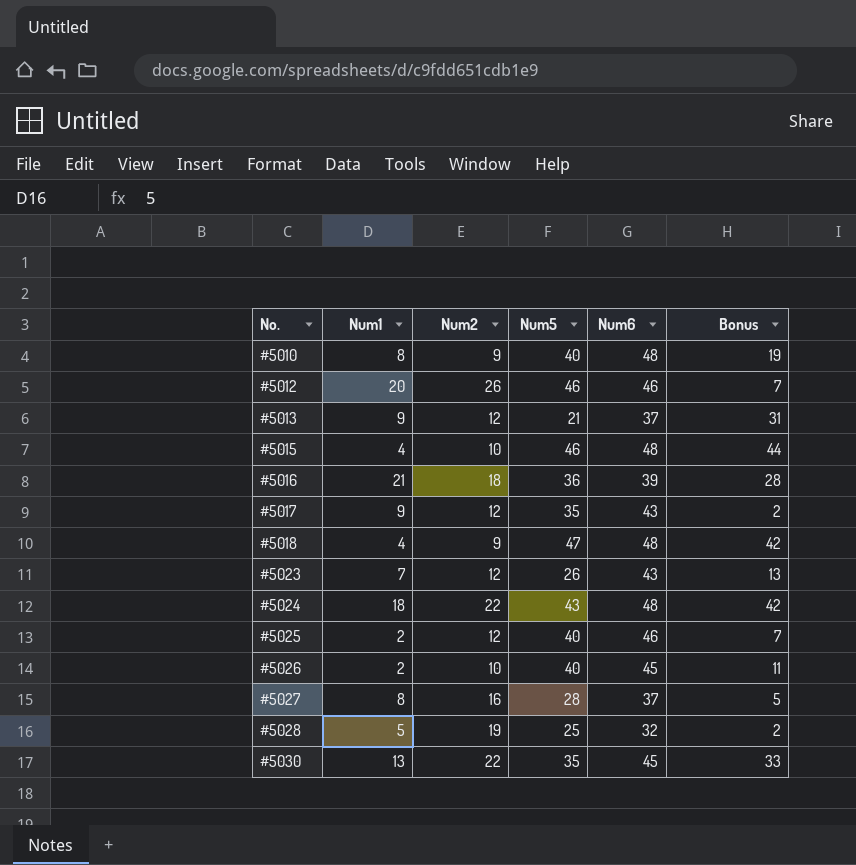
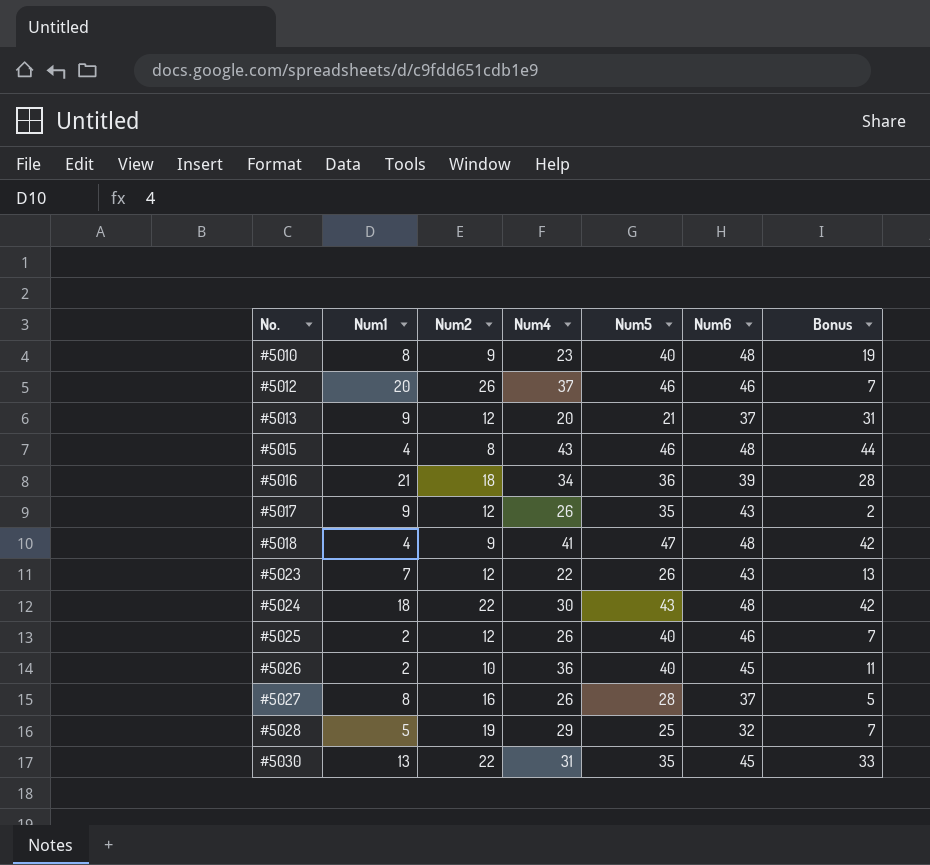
column Num4 | position: none -> 4
#5015 | Num2: 10 -> 8
#5028 | Bonus: 2 -> 7

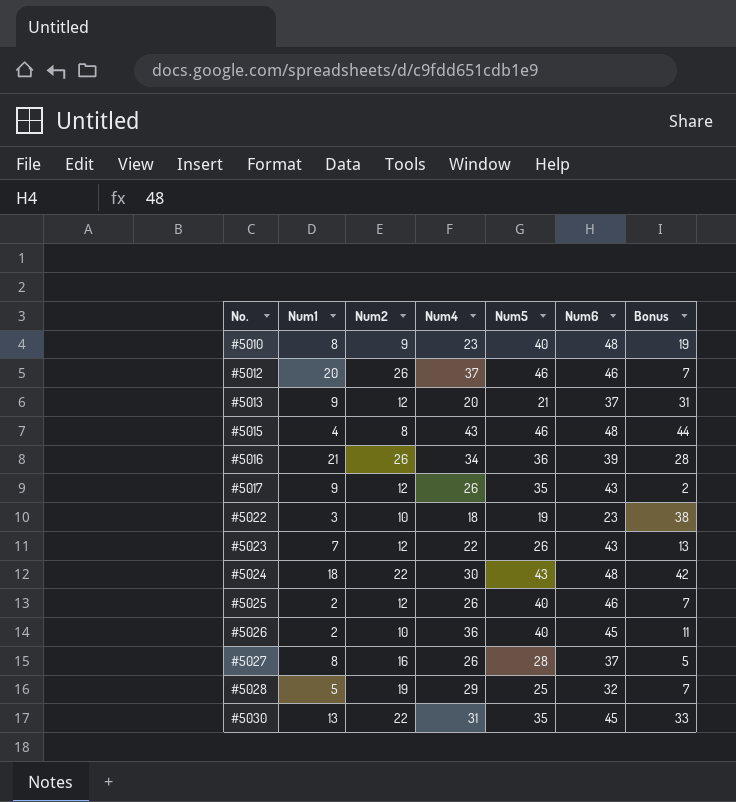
row #5018: 4 | 9 | 41 | 47 | 48 | 42 -> none
#5016 | Num2: 18 -> 26
row #5022: none -> 3 | 10 | 18 | 19 | 23 | 38

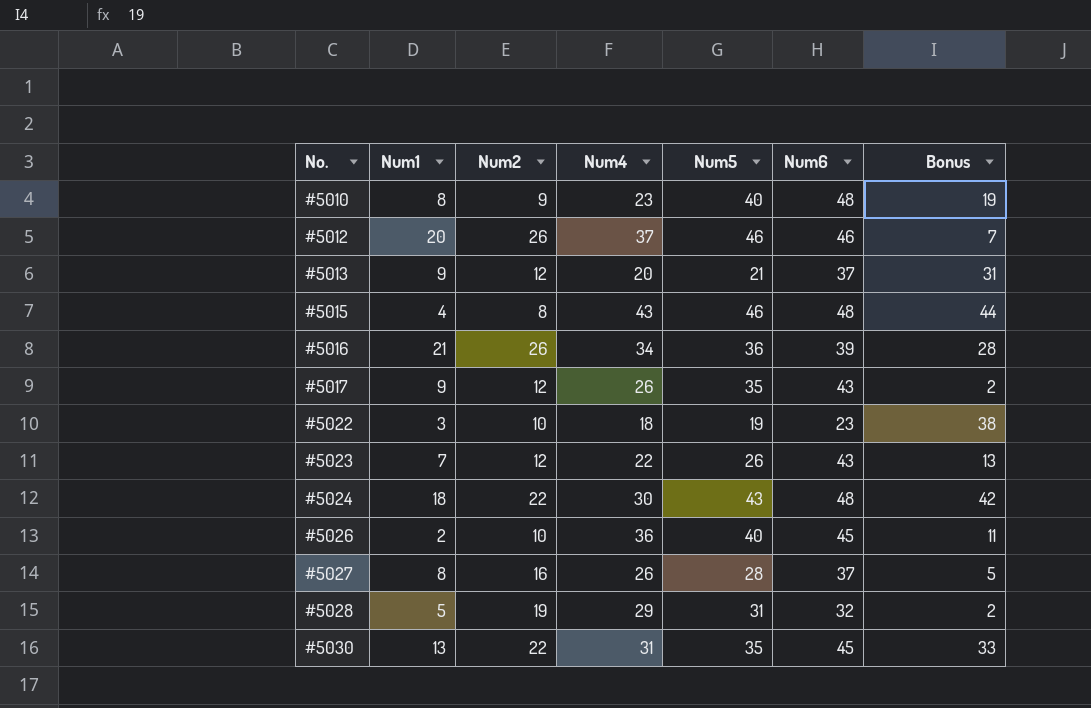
row #5025: 2 | 12 | 26 | 40 | 46 | 7 -> none
#5028 | Num5: 25 -> 31
#5028 | Bonus: 7 -> 2

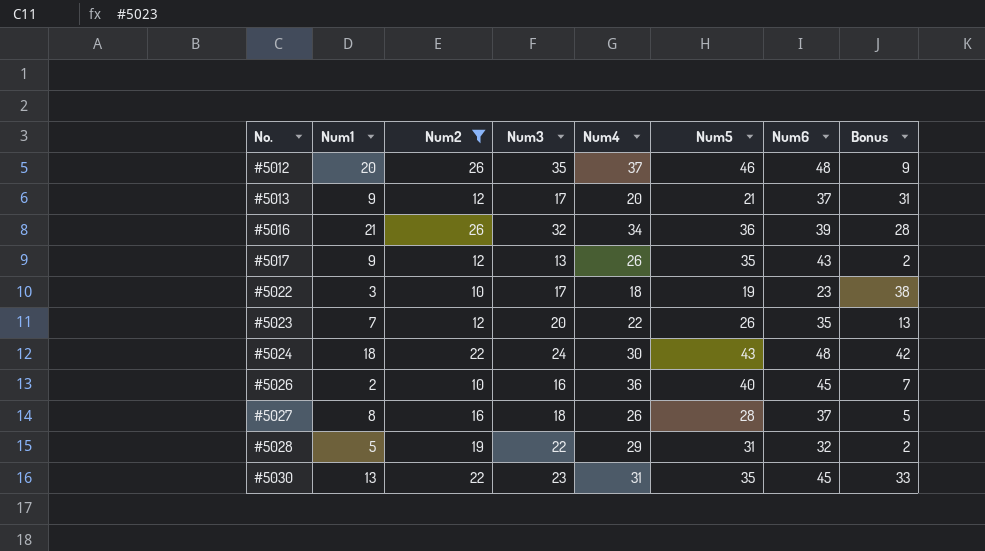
filter: none -> Num2 >= 10
column Num3 | position: none -> 4
#5012 | Num6: 46 -> 48
#5012 | Bonus: 7 -> 9
#5023 | Num6: 43 -> 35
#5026 | Bonus: 11 -> 7

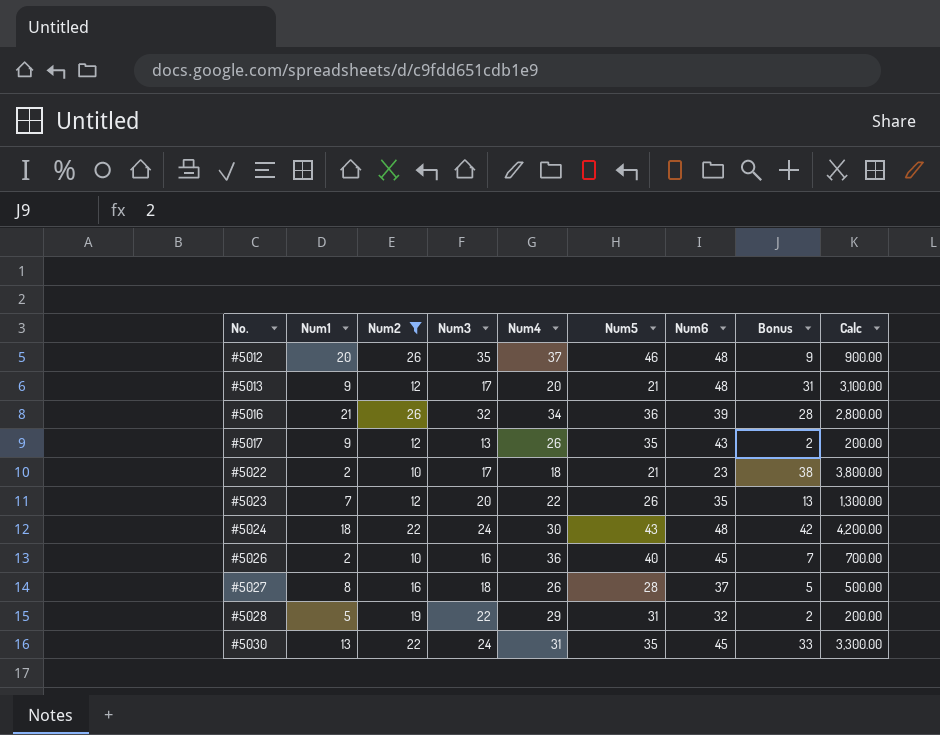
column Calc | formula: none -> [Bonus] * 100
#5013 | Num6: 37 -> 48
#5022 | Num1: 3 -> 2
#5022 | Num5: 19 -> 21
#5030 | Num3: 23 -> 24

